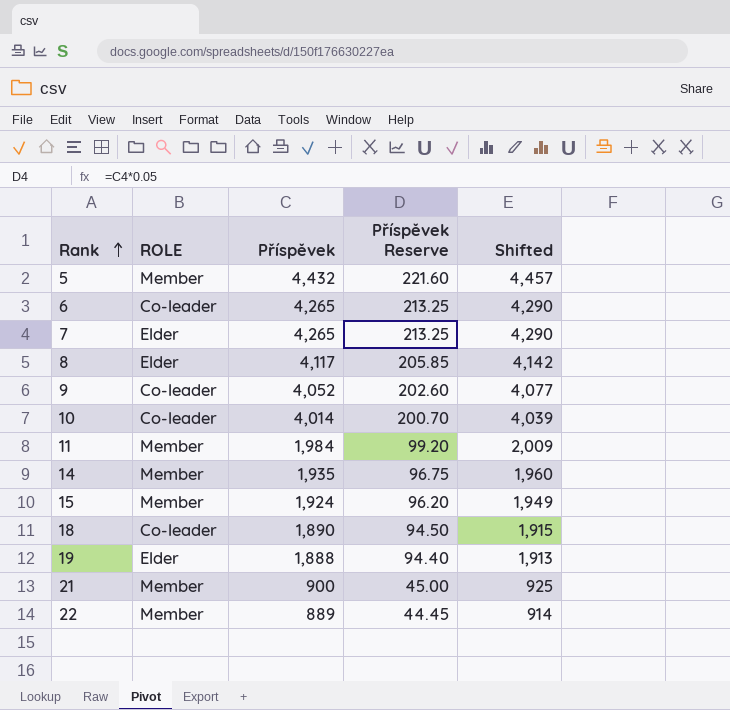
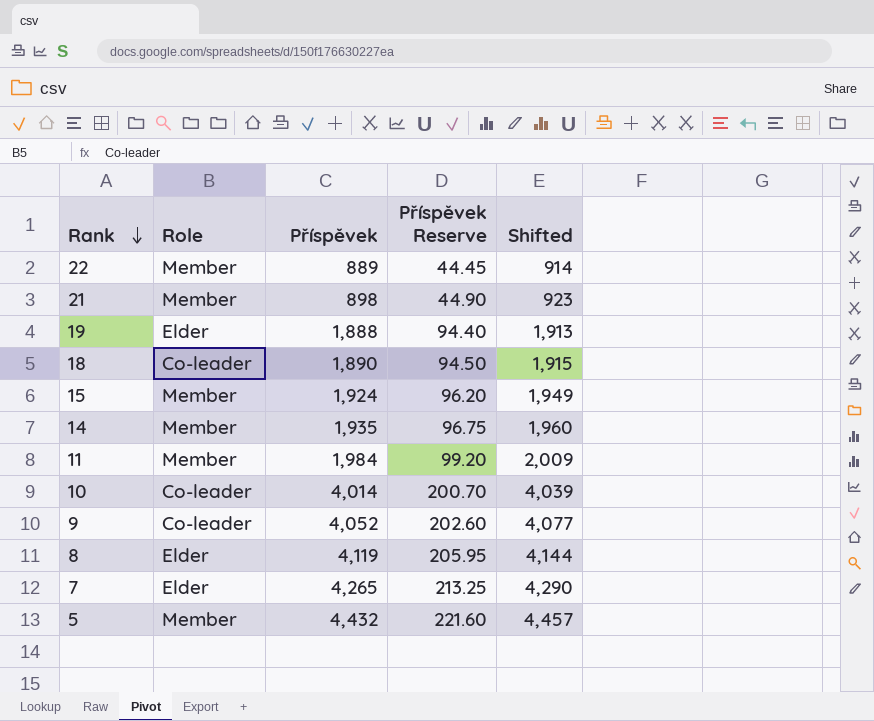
row order: Rank ascending -> Rank descending
column name: ROLE -> Role
row 6: Co-leader | 4,265 | 213.25 | 4,290 -> none
21 | Příspěvek: 900 -> 898
21 | Příspěvek Reserve: 45.00 -> 44.90
21 | Shifted: 925 -> 923
8 | Příspěvek: 4,117 -> 4,119
8 | Příspěvek Reserve: 205.85 -> 205.95
8 | Shifted: 4,142 -> 4,144

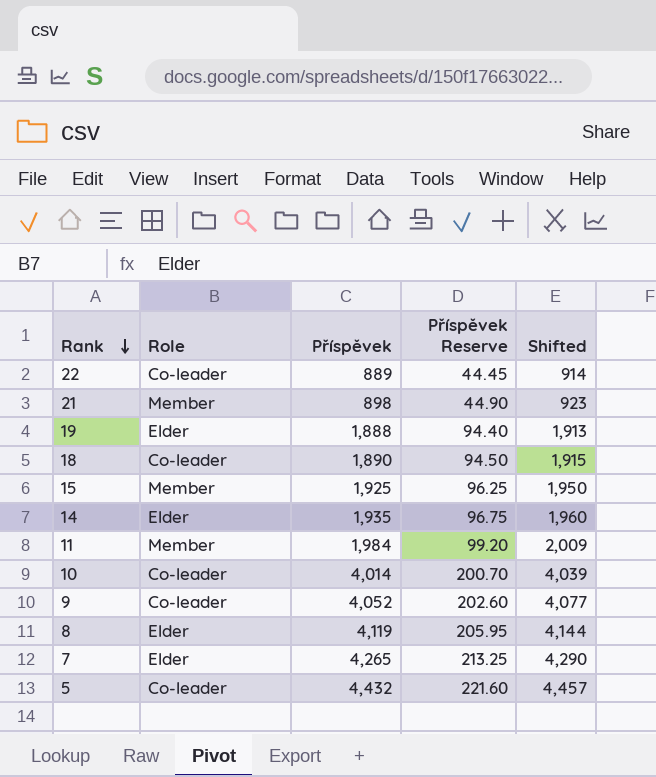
22 | Role: Member -> Co-leader
15 | Příspěvek: 1,924 -> 1,925
15 | Příspěvek Reserve: 96.20 -> 96.25
15 | Shifted: 1,949 -> 1,950
14 | Role: Member -> Elder
5 | Role: Member -> Co-leader

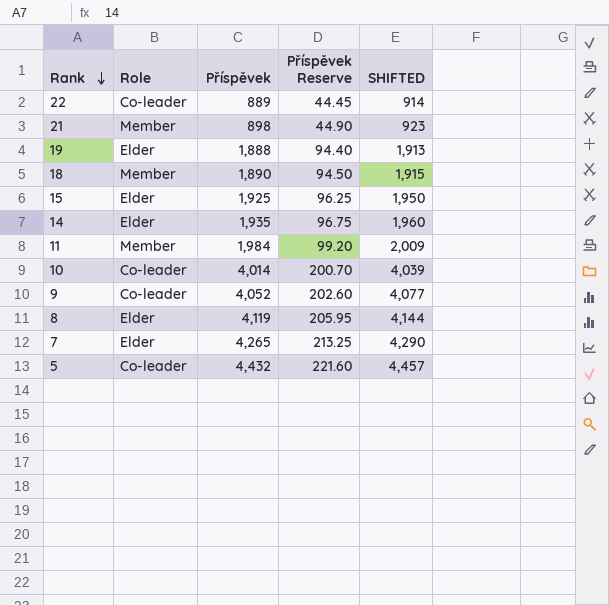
column name: Shifted -> SHIFTED
18 | Role: Co-leader -> Member
15 | Role: Member -> Elder

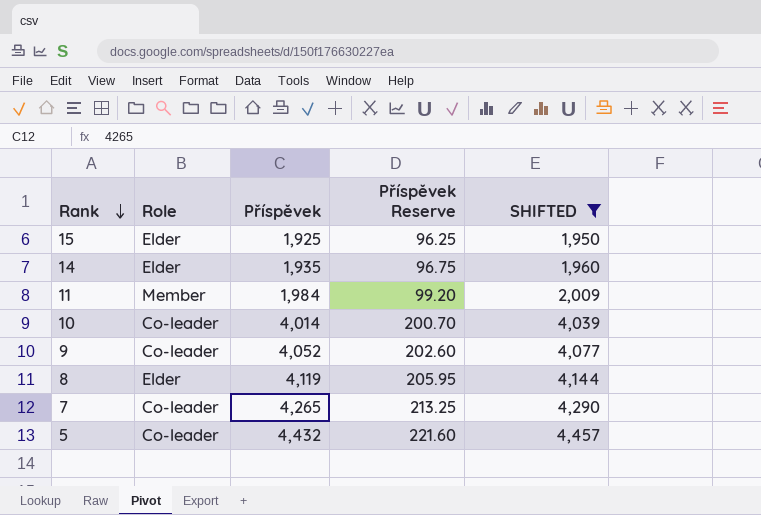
filter: none -> SHIFTED >= 1,950
7 | Role: Elder -> Co-leader

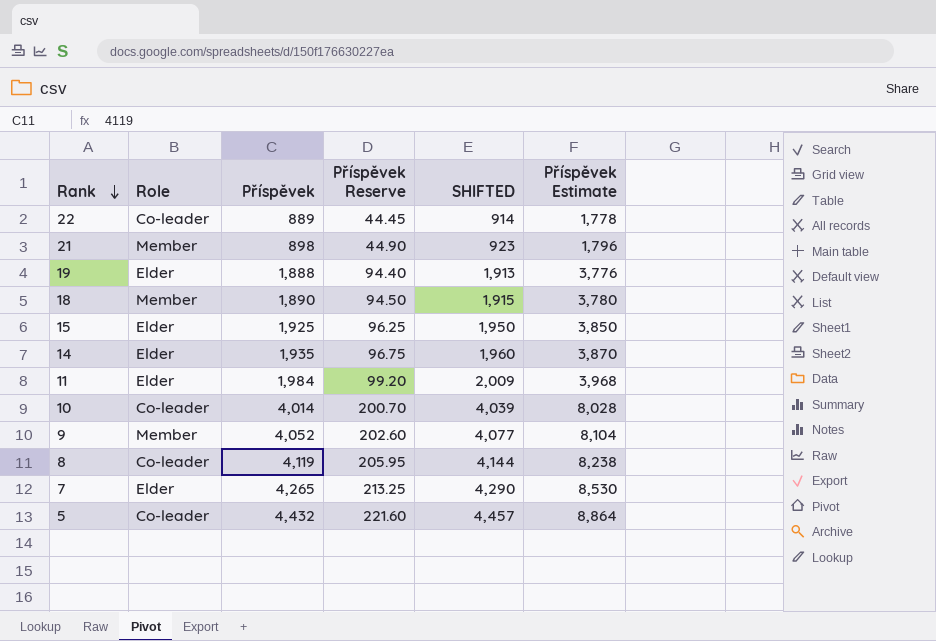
filter: SHIFTED >= 1,950 -> none
column Příspěvek Estimate | formula: none -> [Příspěvek] * 2
11 | Role: Member -> Elder
9 | Role: Co-leader -> Member
8 | Role: Elder -> Co-leader
7 | Role: Co-leader -> Elder

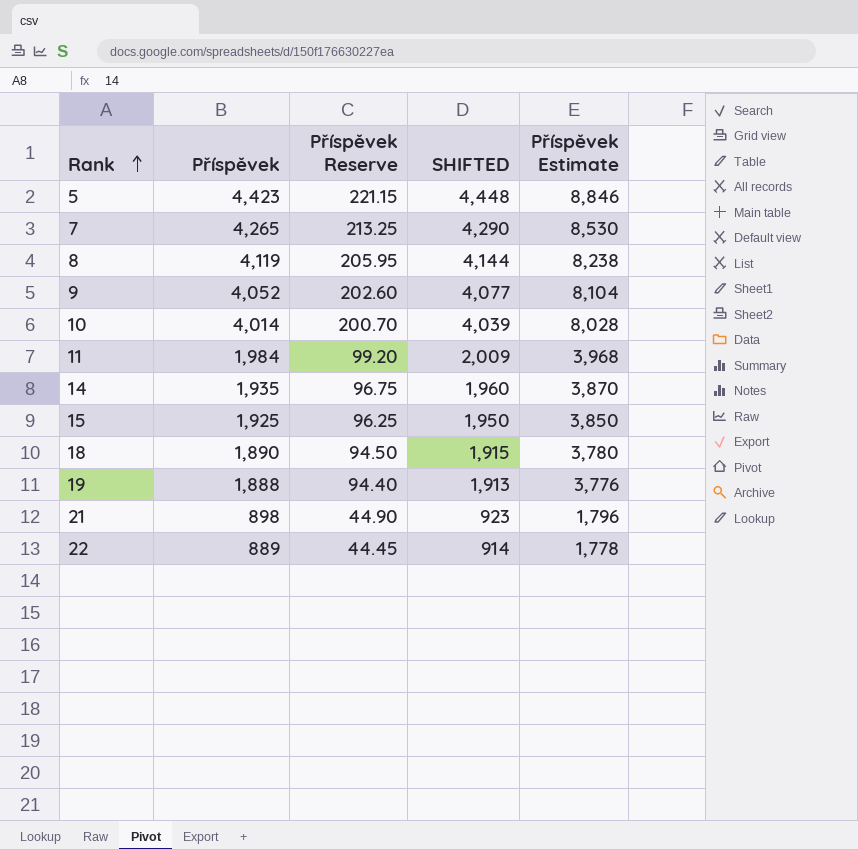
row order: Rank descending -> Rank ascending
column Role | position: 2 -> none
5 | Příspěvek: 4,432 -> 4,423
5 | Příspěvek Reserve: 221.60 -> 221.15
5 | SHIFTED: 4,457 -> 4,448
5 | Příspěvek Estimate: 8,864 -> 8,846

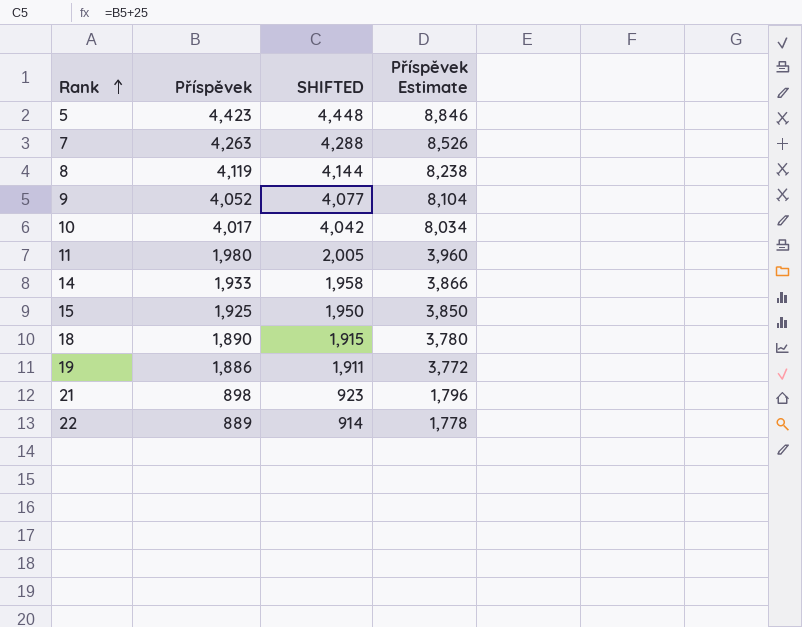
column Příspěvek Reserve | formula: [Příspěvek] * 0.05 -> none
7 | Příspěvek: 4,265 -> 4,263
7 | SHIFTED: 4,290 -> 4,288
7 | Příspěvek Estimate: 8,530 -> 8,526
10 | Příspěvek: 4,014 -> 4,017
10 | SHIFTED: 4,039 -> 4,042
10 | Příspěvek Estimate: 8,028 -> 8,034
11 | Příspěvek: 1,984 -> 1,980
11 | SHIFTED: 2,009 -> 2,005
11 | Příspěvek Estimate: 3,968 -> 3,960
14 | Příspěvek: 1,935 -> 1,933
14 | SHIFTED: 1,960 -> 1,958
14 | Příspěvek Estimate: 3,870 -> 3,866
19 | Příspěvek: 1,888 -> 1,886
19 | SHIFTED: 1,913 -> 1,911
19 | Příspěvek Estimate: 3,776 -> 3,772

